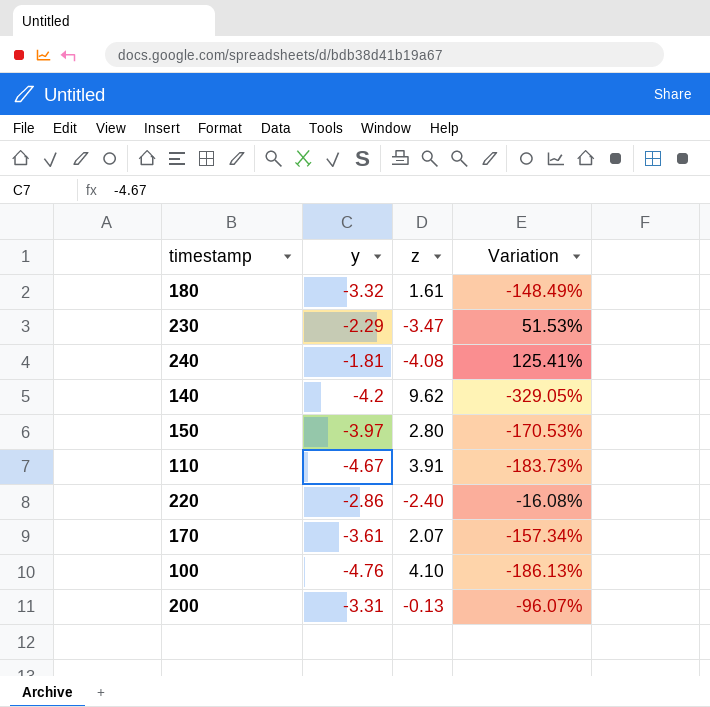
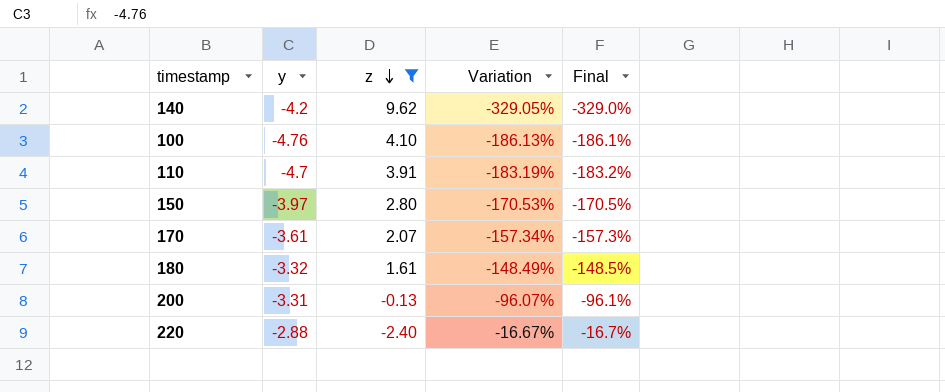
filter: none -> z >= -2.40
row order: none -> z descending
column Final | formula: none -> ([z] - [y]) / [y]
110 | y: -4.67 -> -4.7
110 | Variation: -183.73% -> -183.19%
220 | y: -2.86 -> -2.88
220 | Variation: -16.08% -> -16.67%

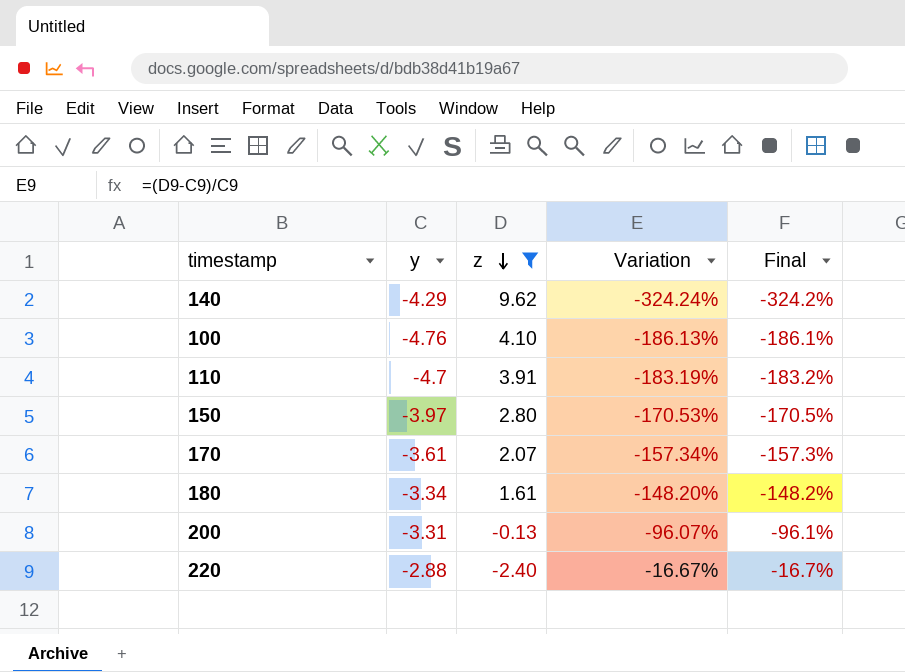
140 | y: -4.2 -> -4.29
140 | Variation: -329.05% -> -324.24%
140 | Final: -329.0% -> -324.2%
180 | y: -3.32 -> -3.34
180 | Variation: -148.49% -> -148.20%
180 | Final: -148.5% -> -148.2%

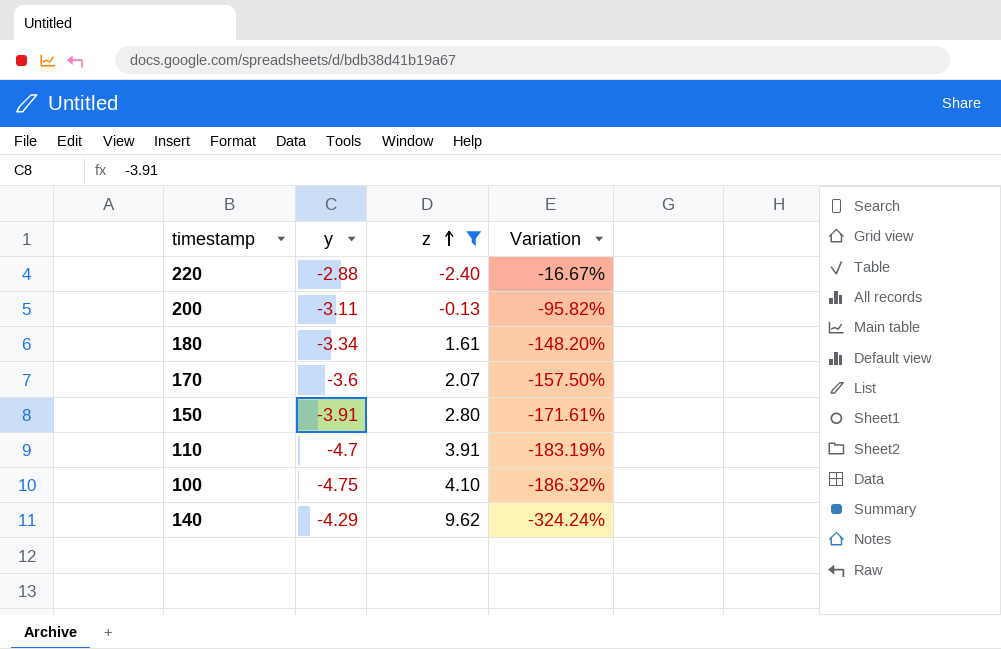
row order: z descending -> z ascending
column Final | formula: ([z] - [y]) / [y] -> none
200 | y: -3.31 -> -3.11
200 | Variation: -96.07% -> -95.82%
170 | y: -3.61 -> -3.6
170 | Variation: -157.34% -> -157.50%
150 | y: -3.97 -> -3.91
150 | Variation: -170.53% -> -171.61%
100 | y: -4.76 -> -4.75
100 | Variation: -186.13% -> -186.32%

